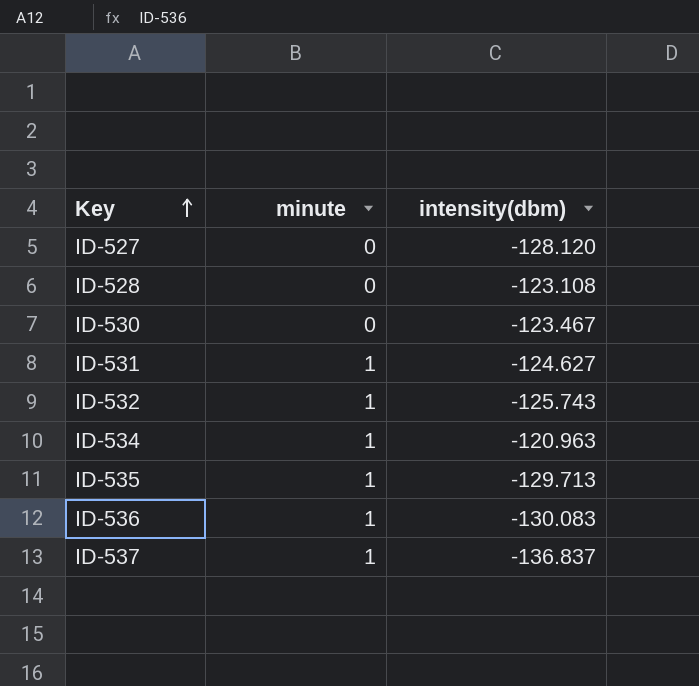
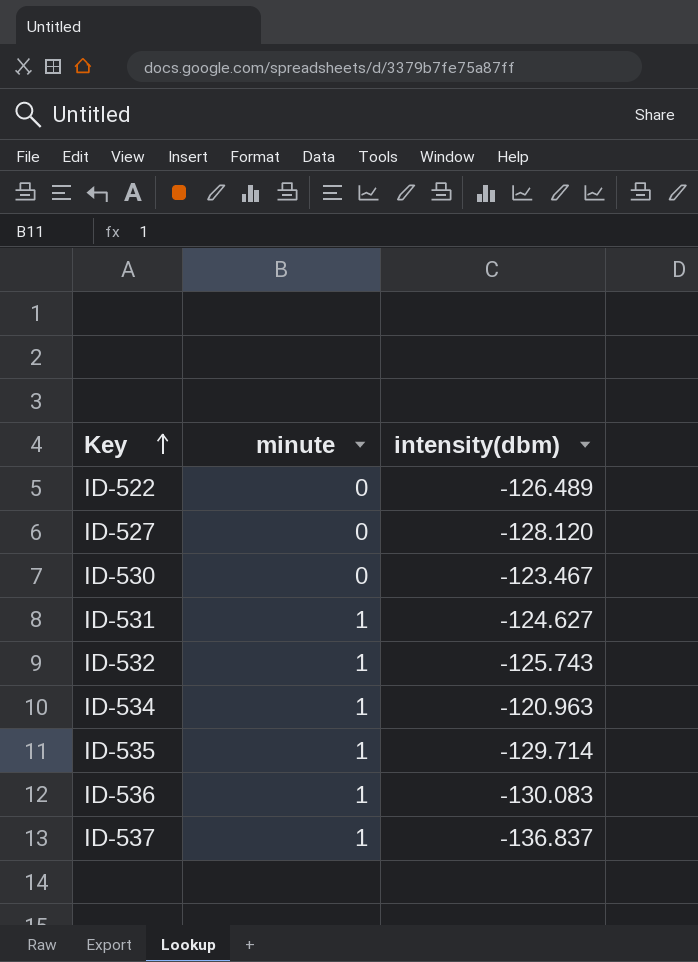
row ID-528: 0 | -123.108 -> none
row ID-522: none -> 0 | -126.489
ID-535 | intensity(dbm): -129.713 -> -129.714

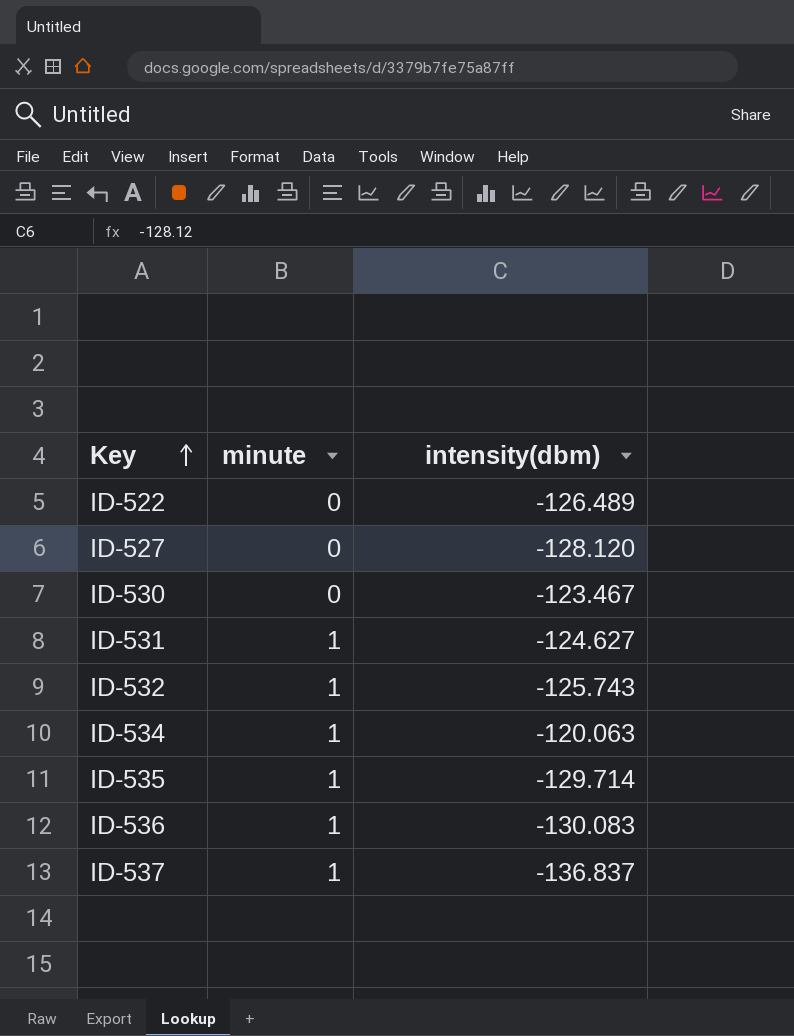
ID-534 | intensity(dbm): -120.963 -> -120.063

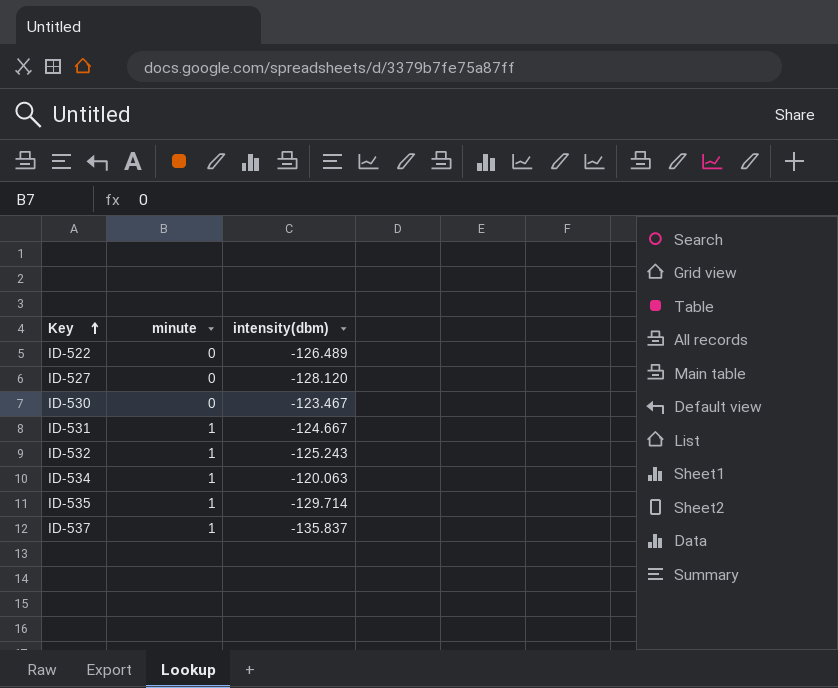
row ID-536: 1 | -130.083 -> none
ID-531 | intensity(dbm): -124.627 -> -124.667
ID-532 | intensity(dbm): -125.743 -> -125.243
ID-537 | intensity(dbm): -136.837 -> -135.837

